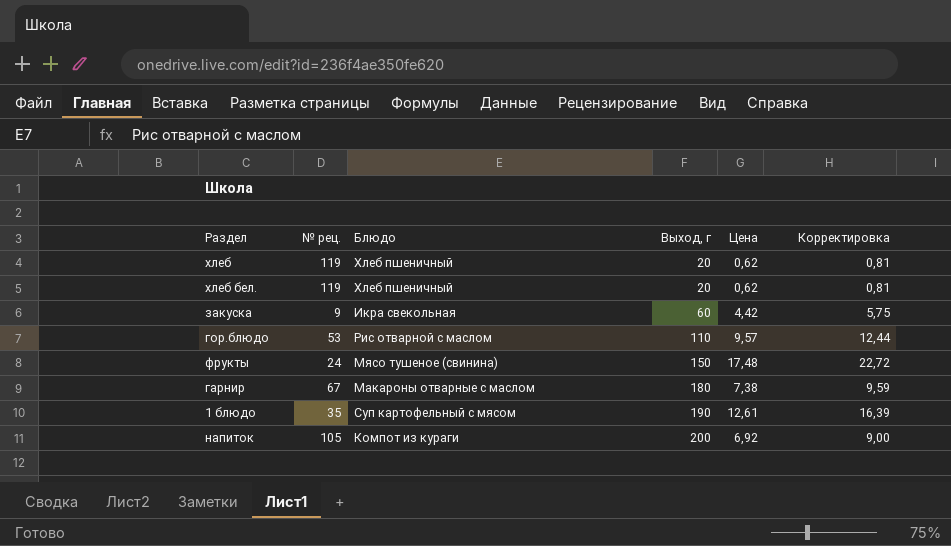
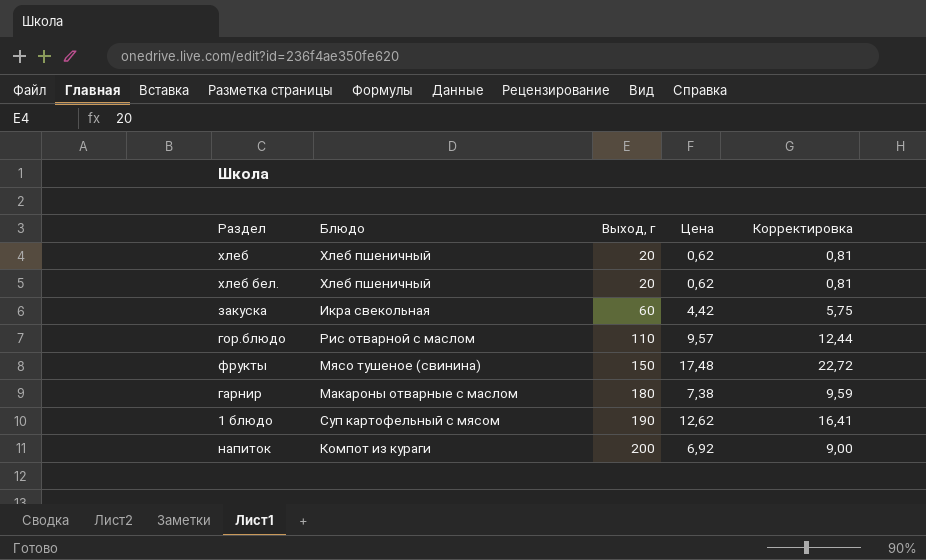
column № рец. | position: 2 -> none
1 блюдо | Цена: 12,61 -> 12,62
1 блюдо | Корректировка: 16,39 -> 16,41

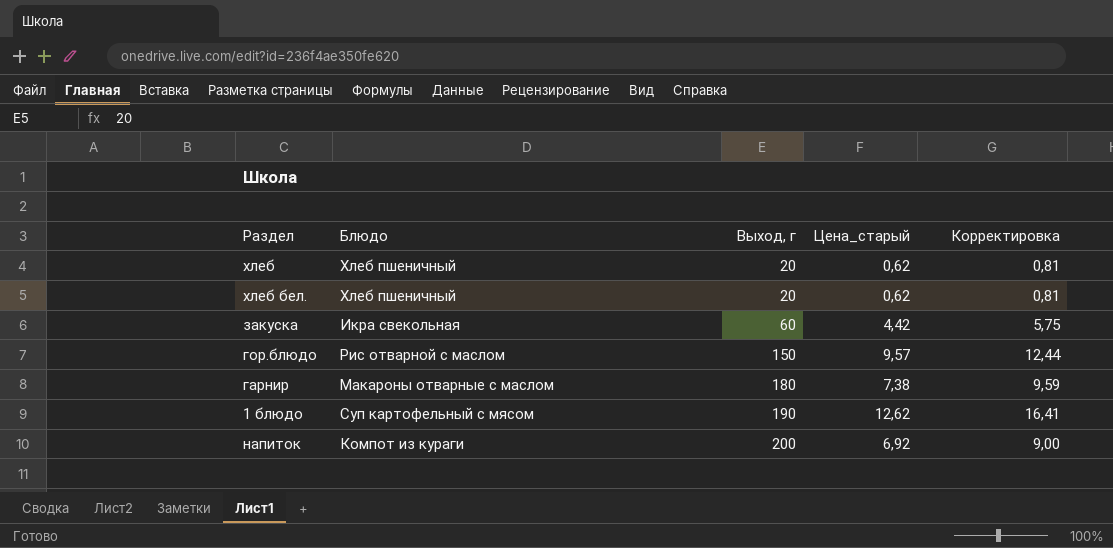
column name: Цена -> Цена_старый
row фрукты: Мясо тушеное (свинина) | 150 | 17,48 | 22,72 -> none
гор.блюдо | Выход, г: 110 -> 150

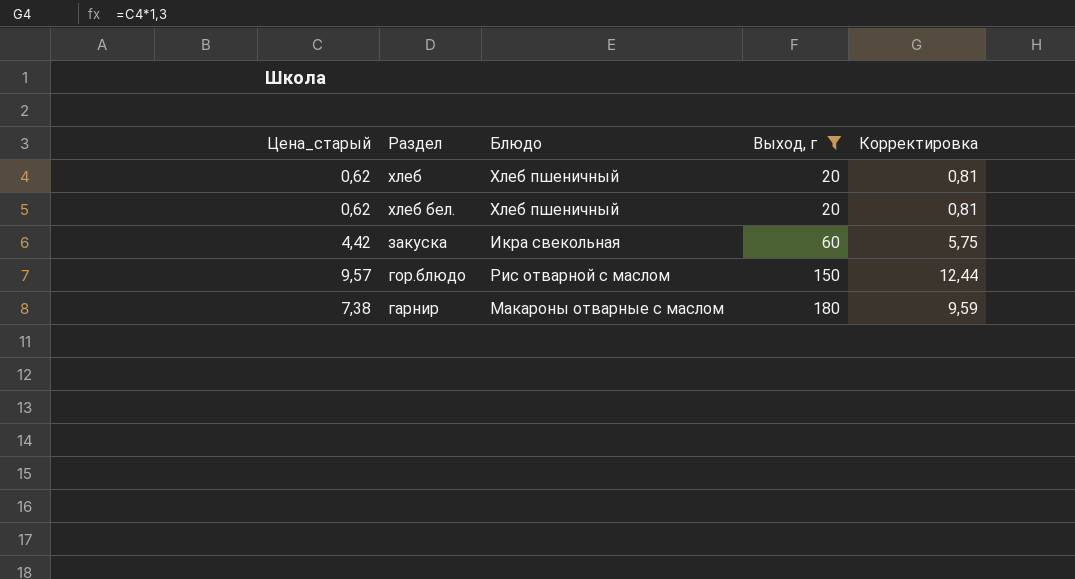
filter: none -> Выход, г <= 180
column Цена_старый | position: 4 -> 1

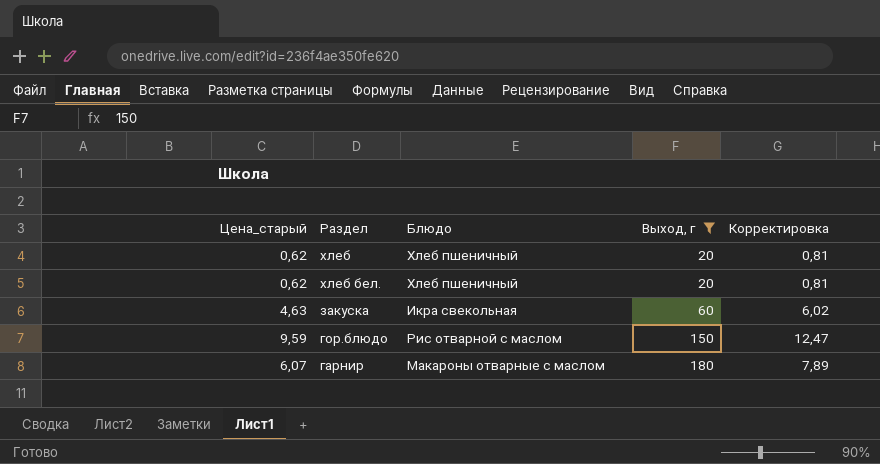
закуска | Цена_старый: 4,42 -> 4,63
закуска | Корректировка: 5,75 -> 6,02
гор.блюдо | Цена_старый: 9,57 -> 9,59
гор.блюдо | Корректировка: 12,44 -> 12,47
гарнир | Цена_старый: 7,38 -> 6,07
гарнир | Корректировка: 9,59 -> 7,89

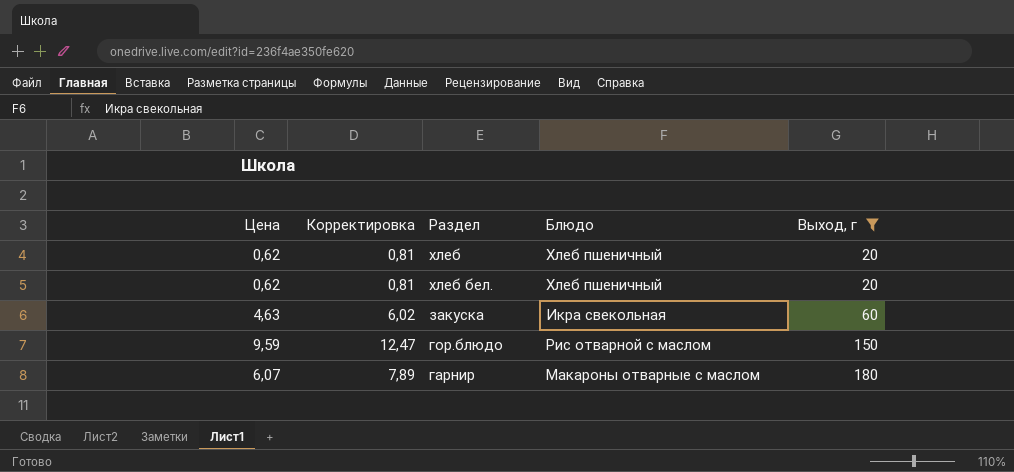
column name: Цена_старый -> Цена
column Корректировка | position: 5 -> 2

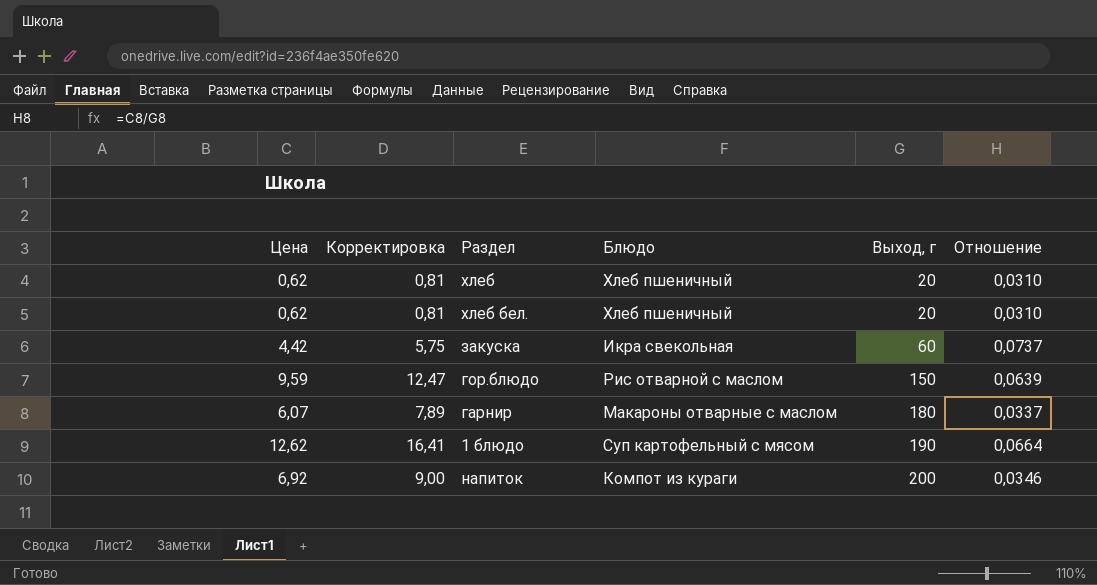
filter: Выход, г <= 180 -> none
column Отношение | formula: none -> [Цена] / [Выход, г]
закуска | Цена: 4,63 -> 4,42
закуска | Корректировка: 6,02 -> 5,75

